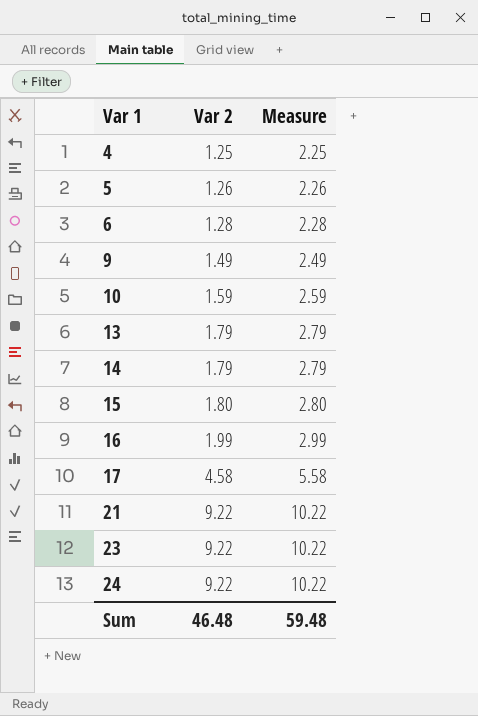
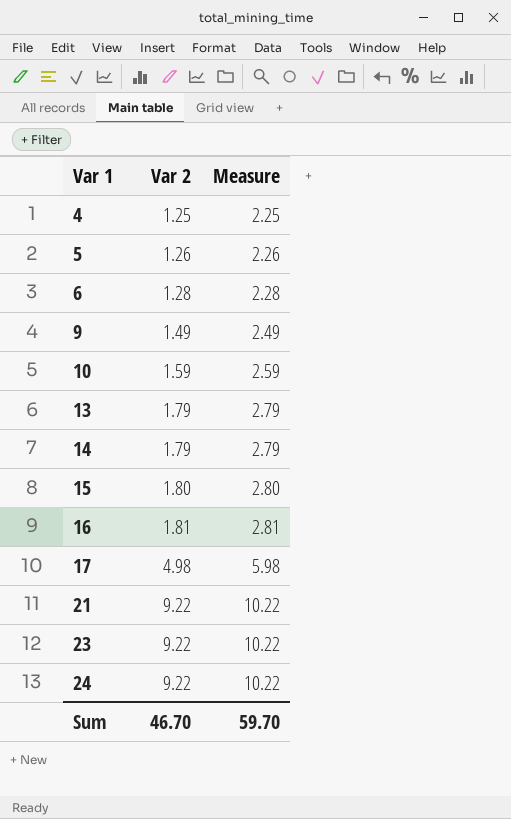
16 | Var 2: 1.99 -> 1.81
16 | Measure: 2.99 -> 2.81
17 | Var 2: 4.58 -> 4.98
17 | Measure: 5.58 -> 5.98
Sum | Var 2: 46.48 -> 46.70
Sum | Measure: 59.48 -> 59.70

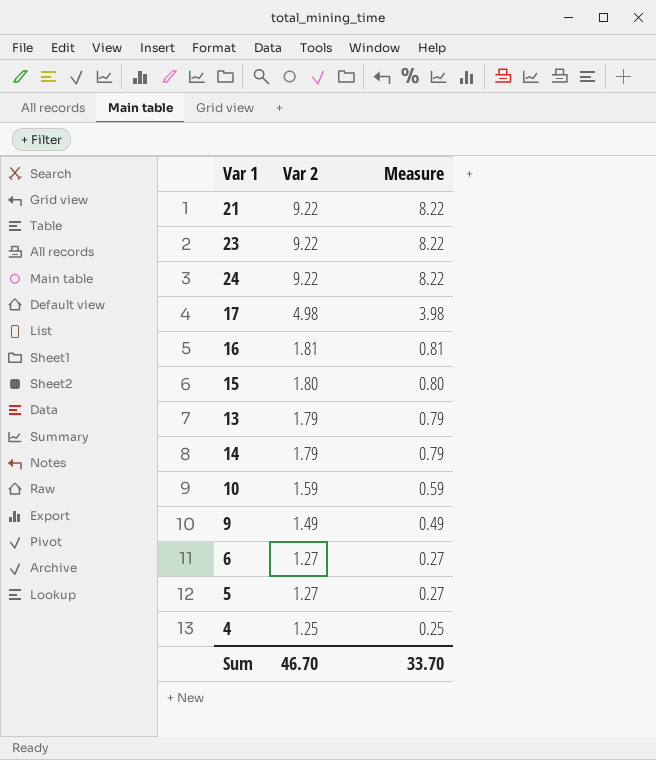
row order: Var 1 ascending -> Var 2 descending
column Measure | formula: [Var 2] + 1 -> [Var 2] - 1
6 | Var 2: 1.28 -> 1.27
5 | Var 2: 1.26 -> 1.27
Sum | Measure: 59.70 -> 33.70

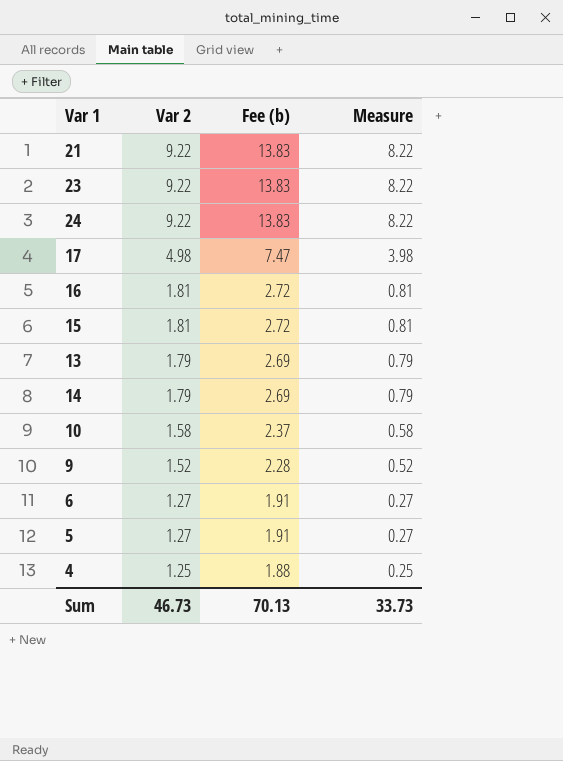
column Fee (b) | formula: none -> [Var 2] * 1.5
15 | Var 2: 1.80 -> 1.81
15 | Measure: 0.80 -> 0.81
10 | Var 2: 1.59 -> 1.58
10 | Measure: 0.59 -> 0.58
9 | Var 2: 1.49 -> 1.52
9 | Measure: 0.49 -> 0.52
Sum | Var 2: 46.70 -> 46.73
Sum | Measure: 33.70 -> 33.73

